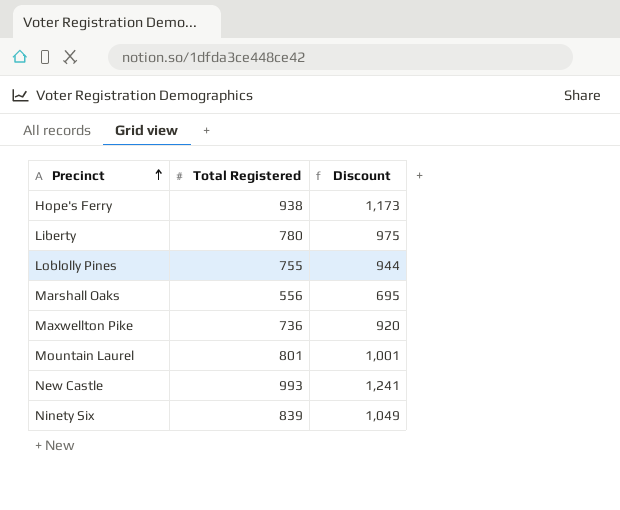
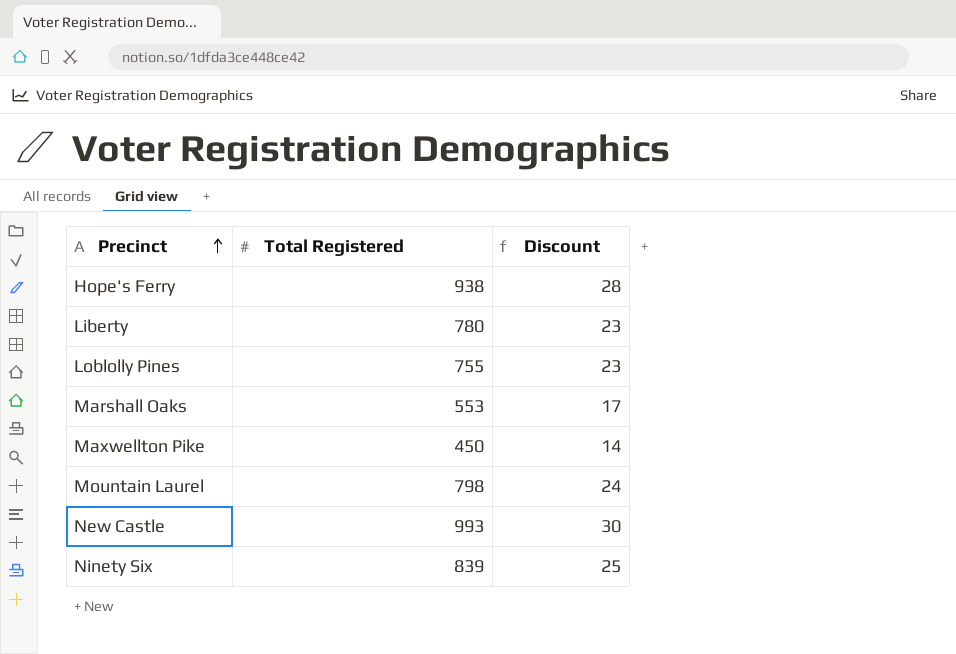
column Discount | formula: [Total Registered] * 1.25 -> [Total Registered] * 0.03
Marshall Oaks | Total Registered: 556 -> 553
Maxwellton Pike | Total Registered: 736 -> 450
Mountain Laurel | Total Registered: 801 -> 798

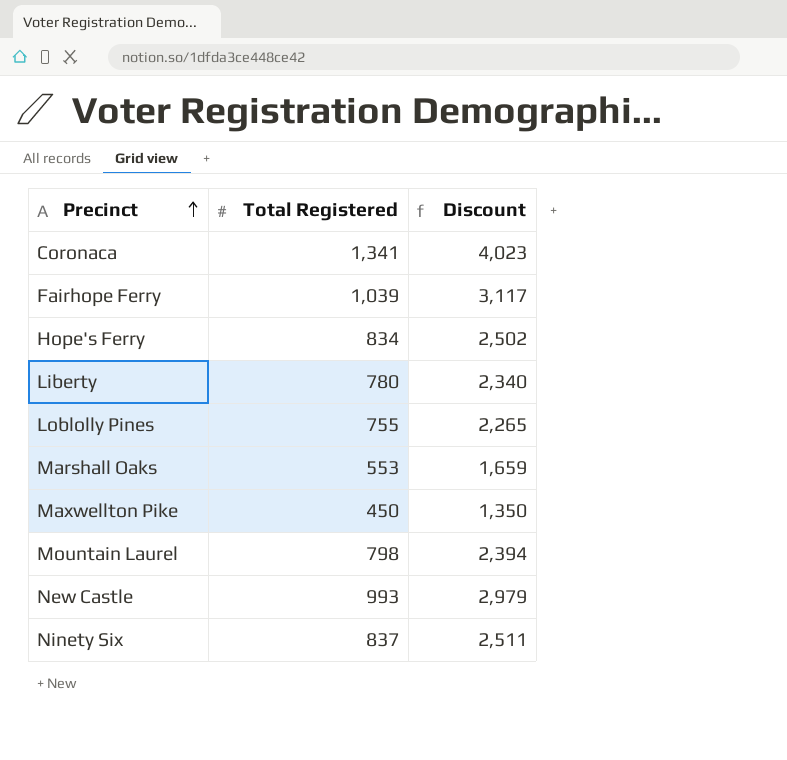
column Discount | formula: [Total Registered] * 0.03 -> [Total Registered] * 3
row Coronaca: none -> 1,341 | 4,023
row Fairhope Ferry: none -> 1,039 | 3,117
Hope's Ferry | Total Registered: 938 -> 834
Ninety Six | Total Registered: 839 -> 837

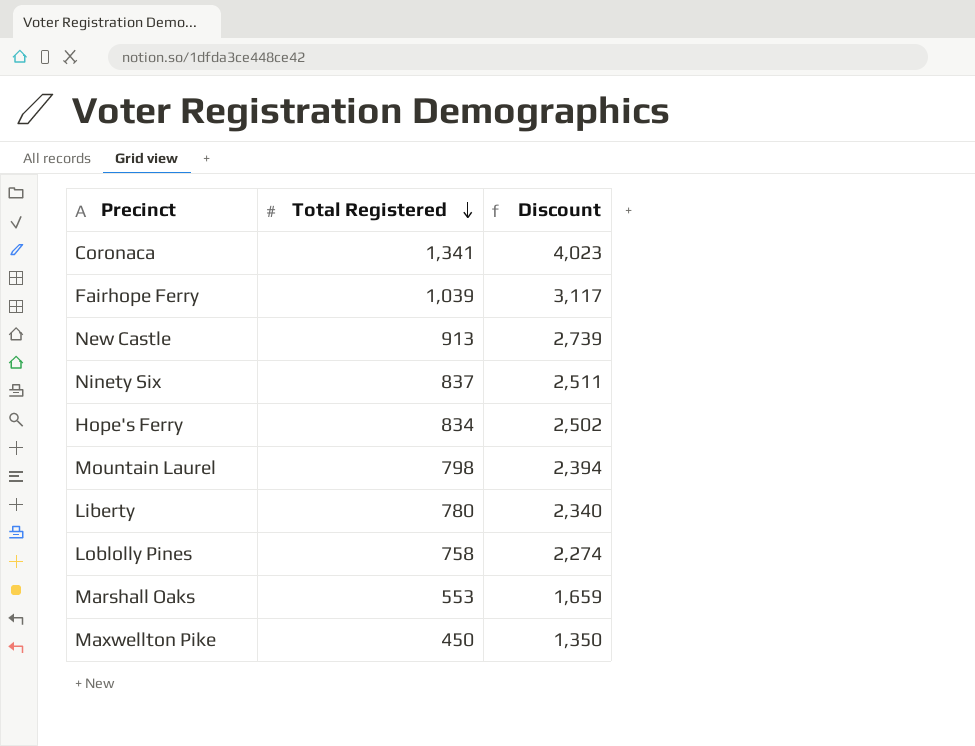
row order: Precinct ascending -> Total Registered descending
New Castle | Total Registered: 993 -> 913
New Castle | Discount: 2,979 -> 2,739
Loblolly Pines | Total Registered: 755 -> 758
Loblolly Pines | Discount: 2,265 -> 2,274

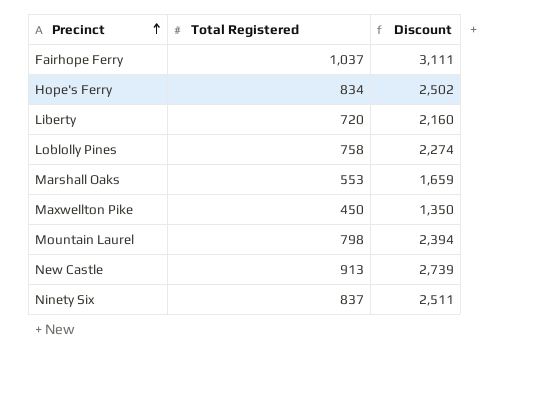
row order: Total Registered descending -> Precinct ascending
row Coronaca: 1,341 | 4,023 -> none
Fairhope Ferry | Total Registered: 1,039 -> 1,037
Fairhope Ferry | Discount: 3,117 -> 3,111
Liberty | Total Registered: 780 -> 720
Liberty | Discount: 2,340 -> 2,160

